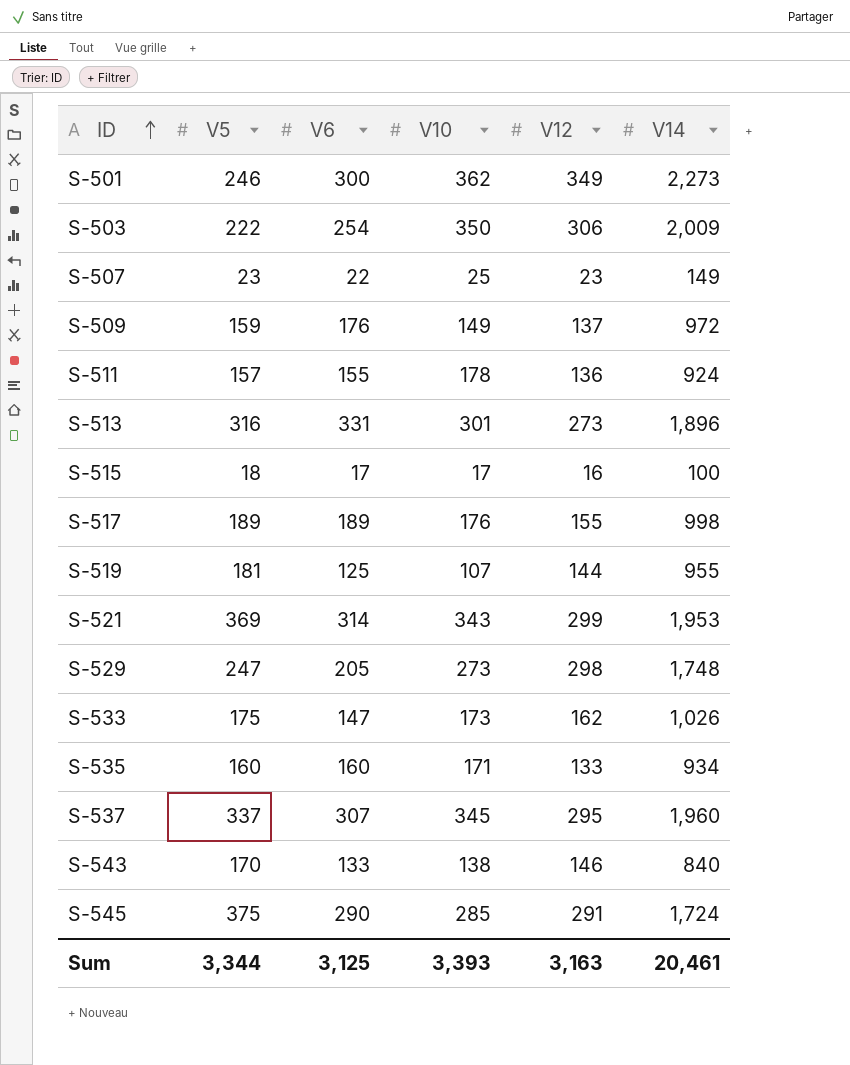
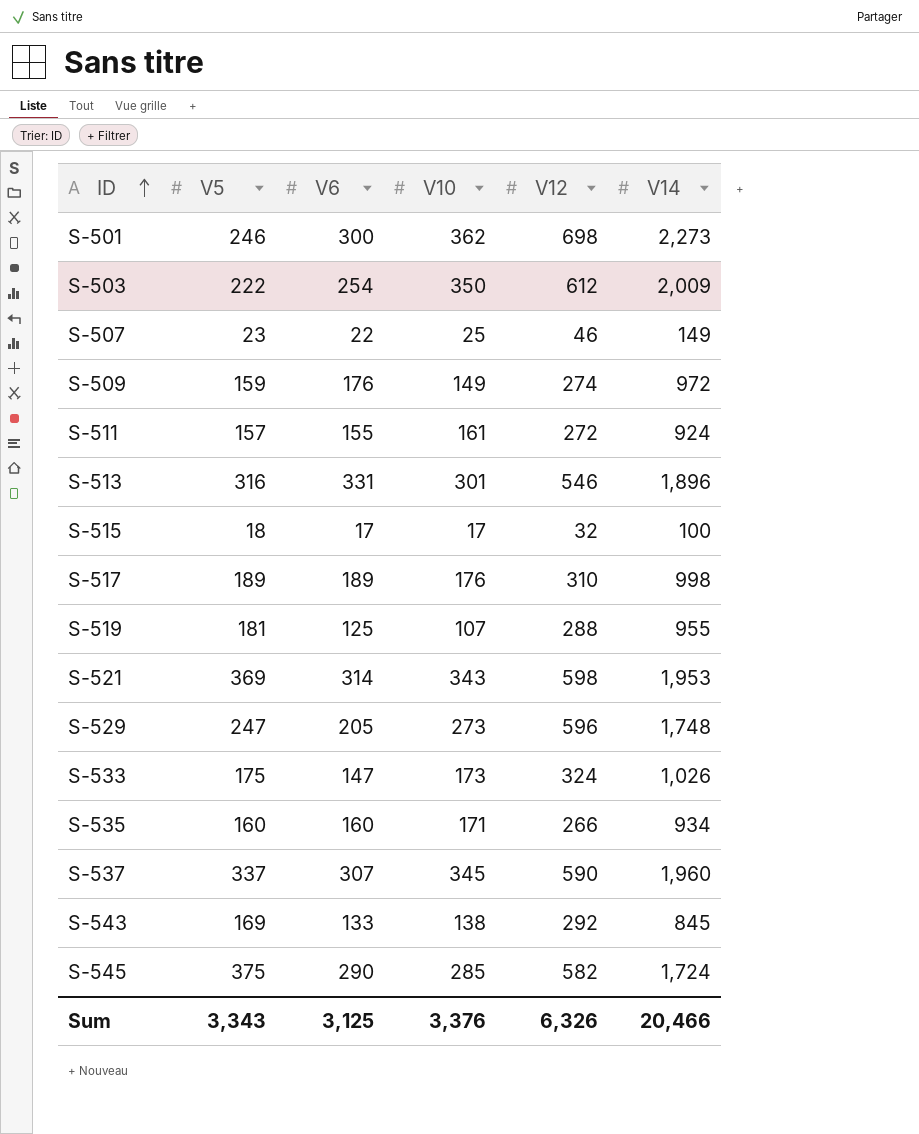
S-501 | V12: 349 -> 698
S-503 | V12: 306 -> 612
S-507 | V12: 23 -> 46
S-509 | V12: 137 -> 274
S-511 | V10: 178 -> 161
S-511 | V12: 136 -> 272
S-513 | V12: 273 -> 546
S-515 | V12: 16 -> 32
S-517 | V12: 155 -> 310
S-519 | V12: 144 -> 288
S-521 | V12: 299 -> 598
S-529 | V12: 298 -> 596
S-533 | V12: 162 -> 324
S-535 | V12: 133 -> 266
S-537 | V12: 295 -> 590
S-543 | V5: 170 -> 169
S-543 | V12: 146 -> 292
S-543 | V14: 840 -> 845
S-545 | V12: 291 -> 582
Sum | V5: 3,344 -> 3,343
Sum | V10: 3,393 -> 3,376
Sum | V12: 3,163 -> 6,326
Sum | V14: 20,461 -> 20,466

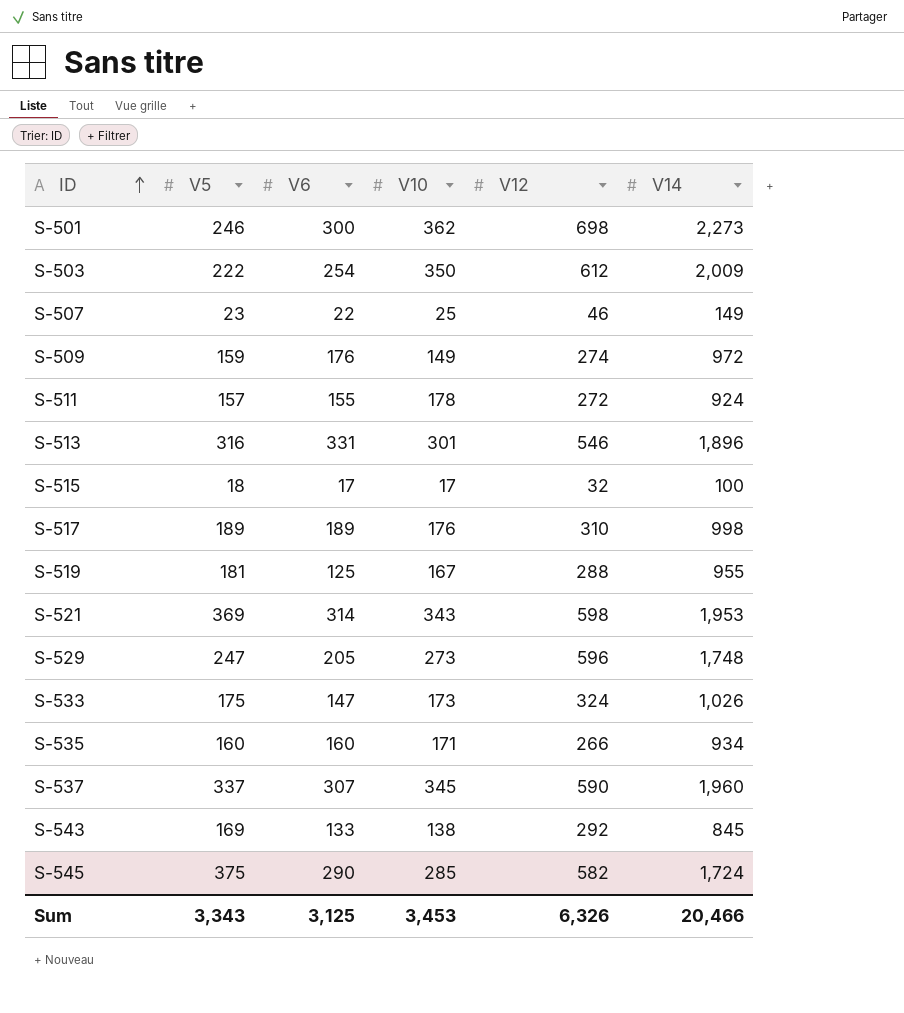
S-511 | V10: 161 -> 178
S-519 | V10: 107 -> 167
Sum | V10: 3,376 -> 3,453

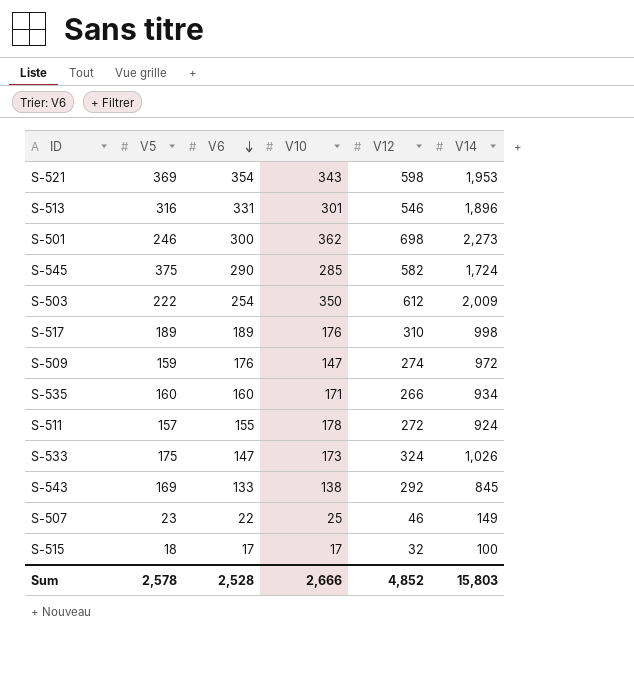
row order: ID ascending -> V6 descending
row S-519: 181 | 125 | 167 | 288 | 955 -> none
row S-529: 247 | 205 | 273 | 596 | 1,748 -> none
row S-537: 337 | 307 | 345 | 590 | 1,960 -> none
S-521 | V6: 314 -> 354
S-509 | V10: 149 -> 147
Sum | V5: 3,343 -> 2,578
Sum | V6: 3,125 -> 2,528
Sum | V10: 3,453 -> 2,666
Sum | V12: 6,326 -> 4,852
Sum | V14: 20,466 -> 15,803

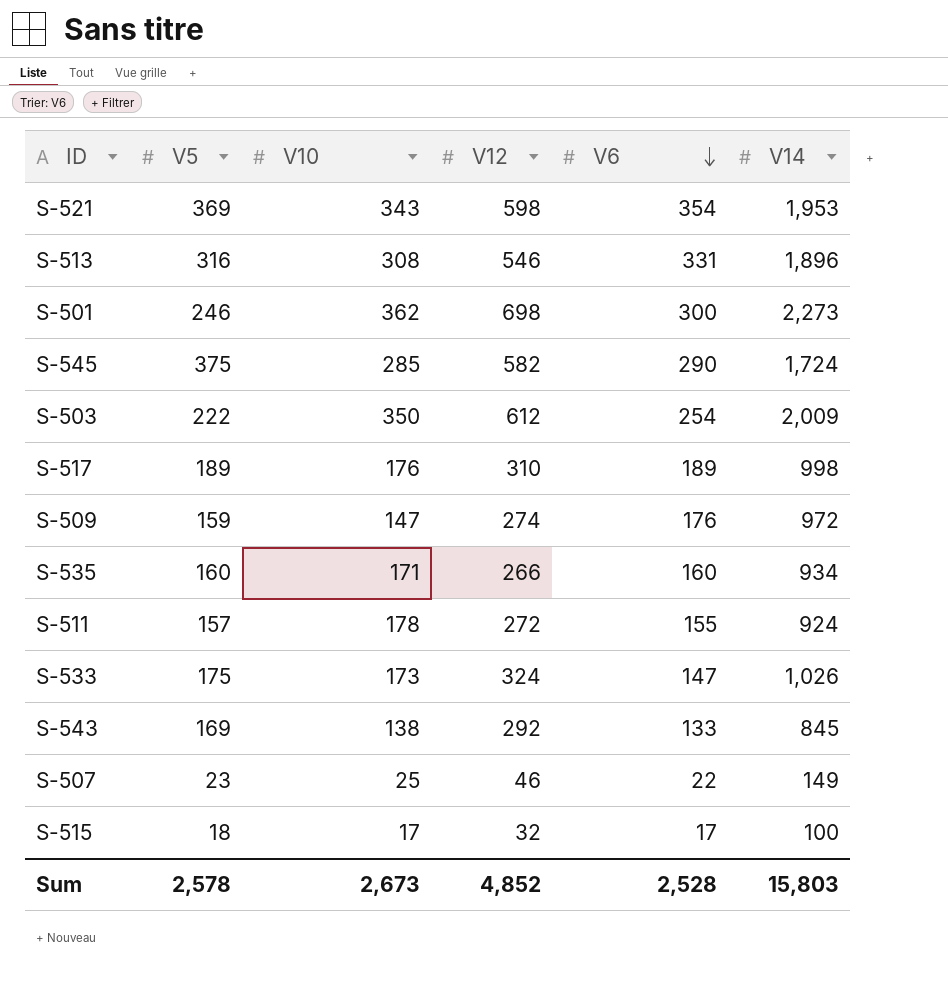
column V6 | position: 3 -> 5
S-513 | V10: 301 -> 308
Sum | V10: 2,666 -> 2,673

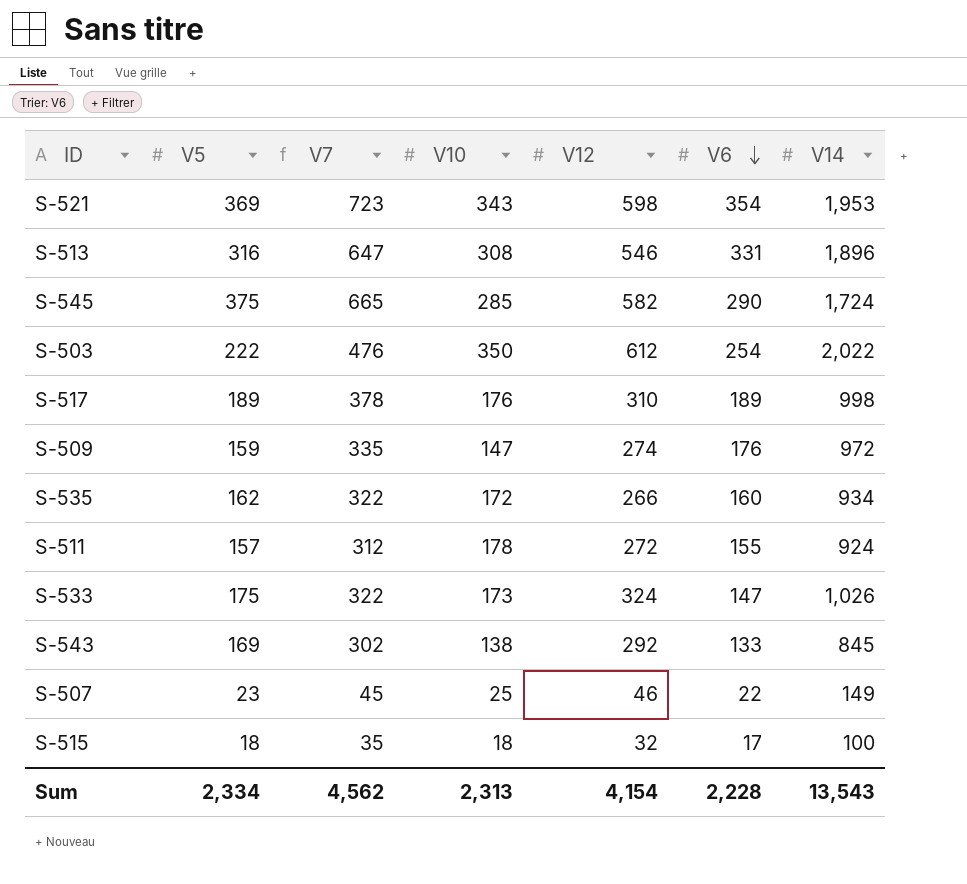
column V7 | formula: none -> [V5] + [V6]
row S-501: 246 | 362 | 698 | 300 | 2,273 -> none
S-503 | V14: 2,009 -> 2,022
S-535 | V5: 160 -> 162
S-535 | V10: 171 -> 172
S-515 | V10: 17 -> 18
Sum | V5: 2,578 -> 2,334
Sum | V10: 2,673 -> 2,313
Sum | V12: 4,852 -> 4,154
Sum | V6: 2,528 -> 2,228
Sum | V14: 15,803 -> 13,543

